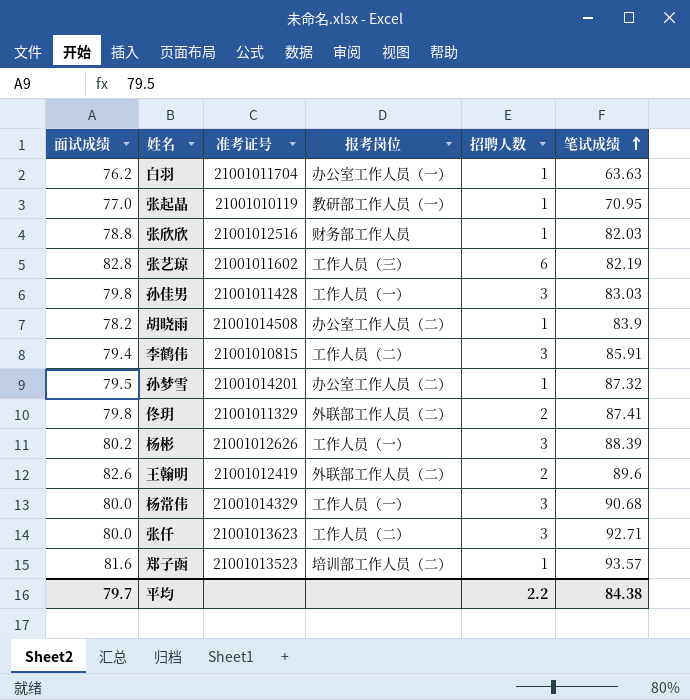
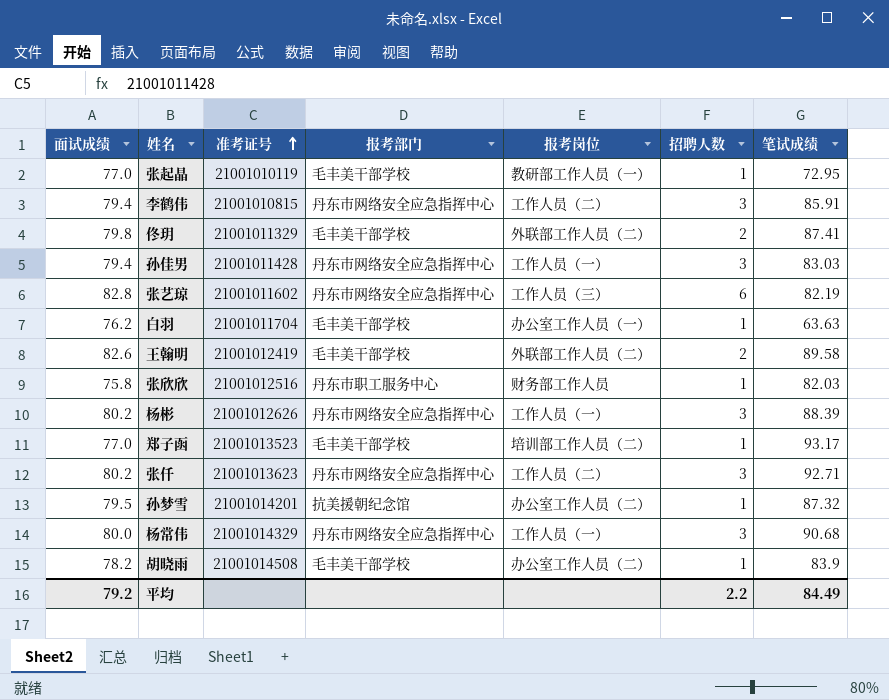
row order: 笔试成绩 ascending -> 准考证号 ascending
column 报考部门 | position: none -> 4
张起晶 | 笔试成绩: 70.95 -> 72.95
孙佳男 | 面试成绩: 79.8 -> 79.4
王翰明 | 笔试成绩: 89.6 -> 89.58
张欣欣 | 面试成绩: 78.8 -> 75.8
郑子函 | 面试成绩: 81.6 -> 77.0
郑子函 | 笔试成绩: 93.57 -> 93.17
张仟 | 面试成绩: 80.0 -> 80.2
平均 | 面试成绩: 79.7 -> 79.2
平均 | 笔试成绩: 84.38 -> 84.49

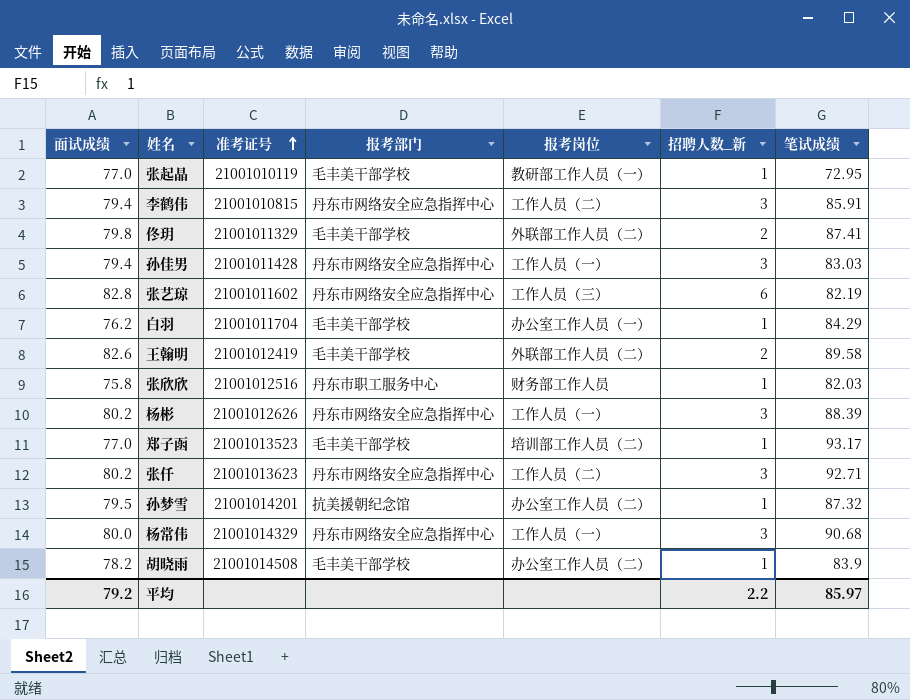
column name: 招聘人数 -> 招聘人数_新
白羽 | 笔试成绩: 63.63 -> 84.29
平均 | 笔试成绩: 84.49 -> 85.97

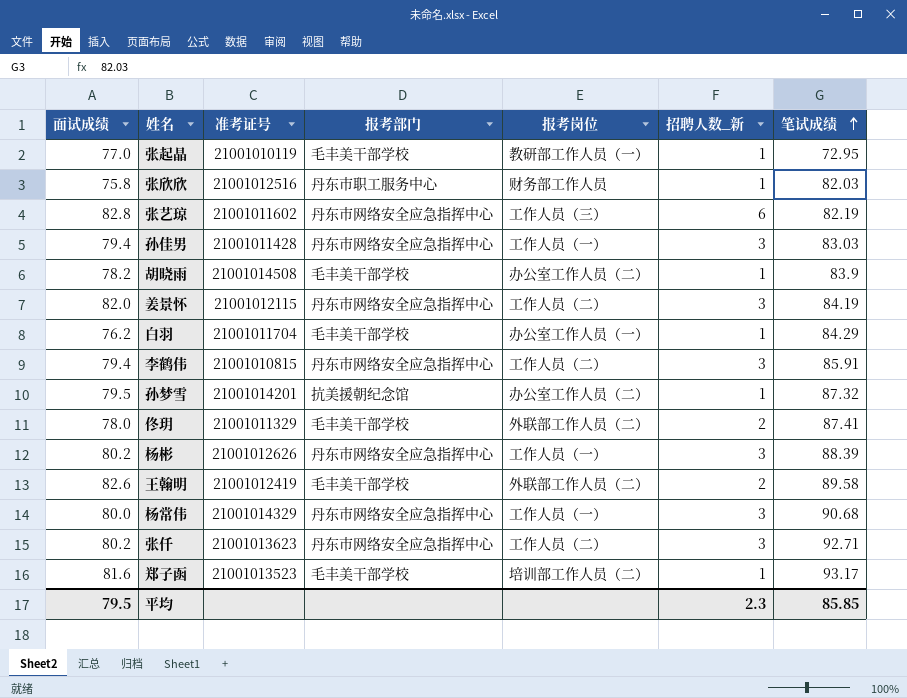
row order: 准考证号 ascending -> 笔试成绩 ascending
row 姜景怀: none -> 82.0 | 21001012115 | 丹东市网络安全应急指挥中心 | 工作人员（二） | 3 | 84.19
佟玥 | 面试成绩: 79.8 -> 78.0
郑子函 | 面试成绩: 77.0 -> 81.6
平均 | 面试成绩: 79.2 -> 79.5
平均 | 招聘人数_新: 2.2 -> 2.3
平均 | 笔试成绩: 85.97 -> 85.85

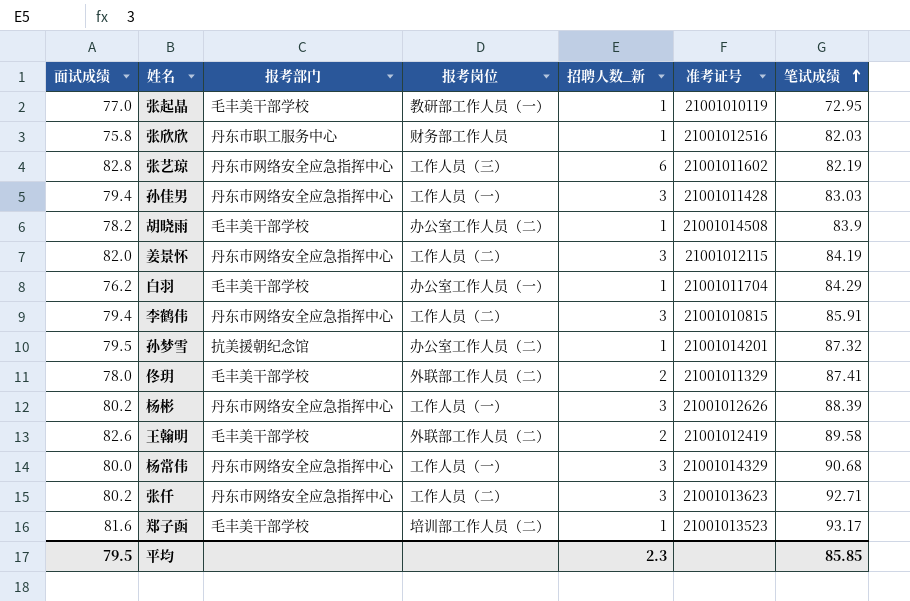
column 准考证号 | position: 3 -> 6

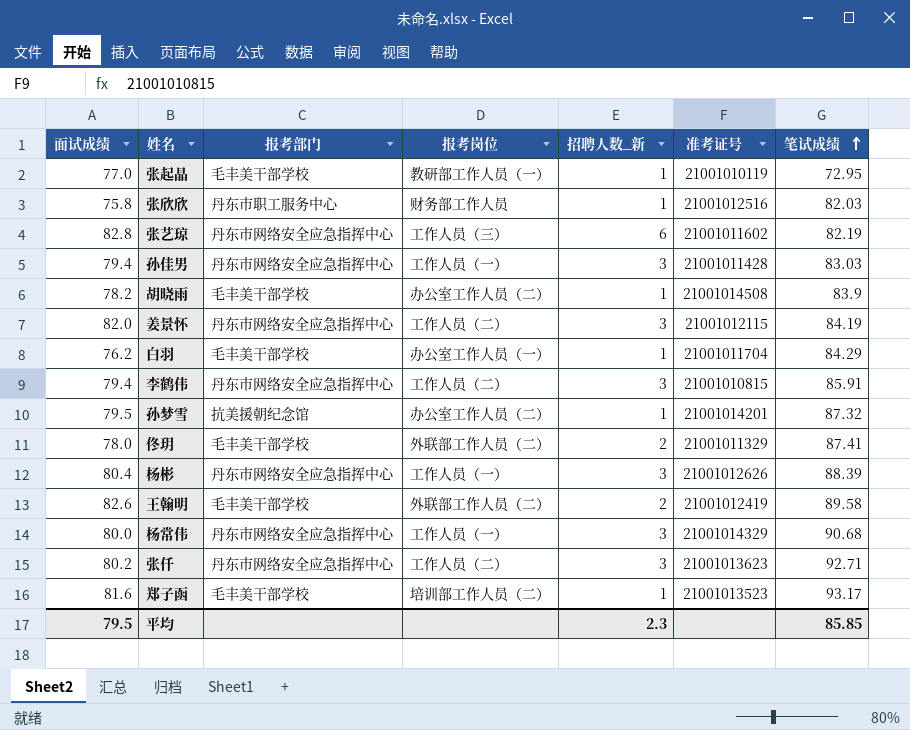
杨彬 | 面试成绩: 80.2 -> 80.4

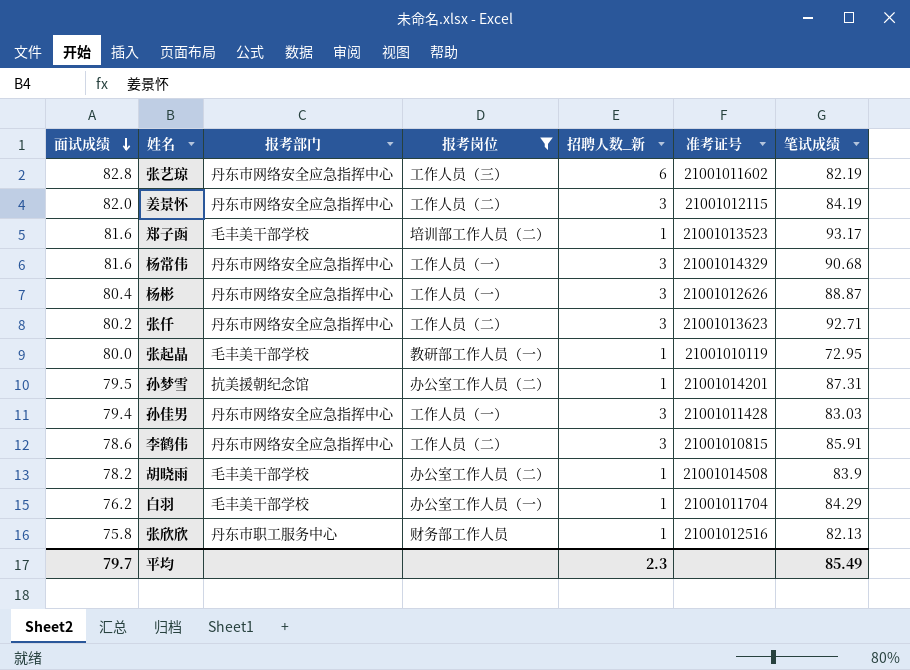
filter: none -> 报考岗位 != 外联部工作人员（二）
row order: 笔试成绩 ascending -> 面试成绩 descending
杨常伟 | 面试成绩: 80.0 -> 81.6
杨彬 | 笔试成绩: 88.39 -> 88.87
张起晶 | 面试成绩: 77.0 -> 80.0
孙梦雪 | 笔试成绩: 87.32 -> 87.31
李鹤伟 | 面试成绩: 79.4 -> 78.6
张欣欣 | 笔试成绩: 82.03 -> 82.13
平均 | 面试成绩: 79.5 -> 79.7
平均 | 笔试成绩: 85.85 -> 85.49

